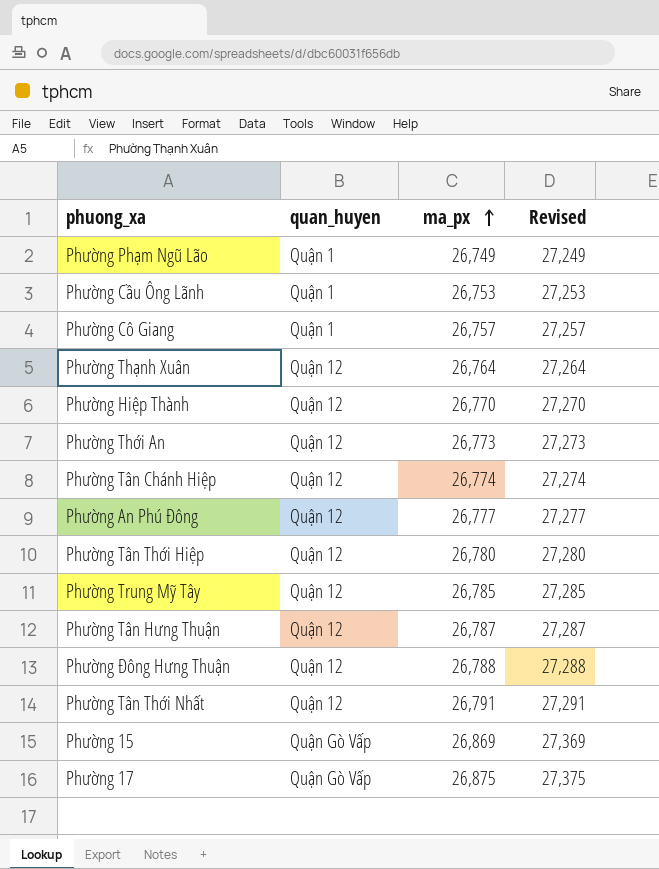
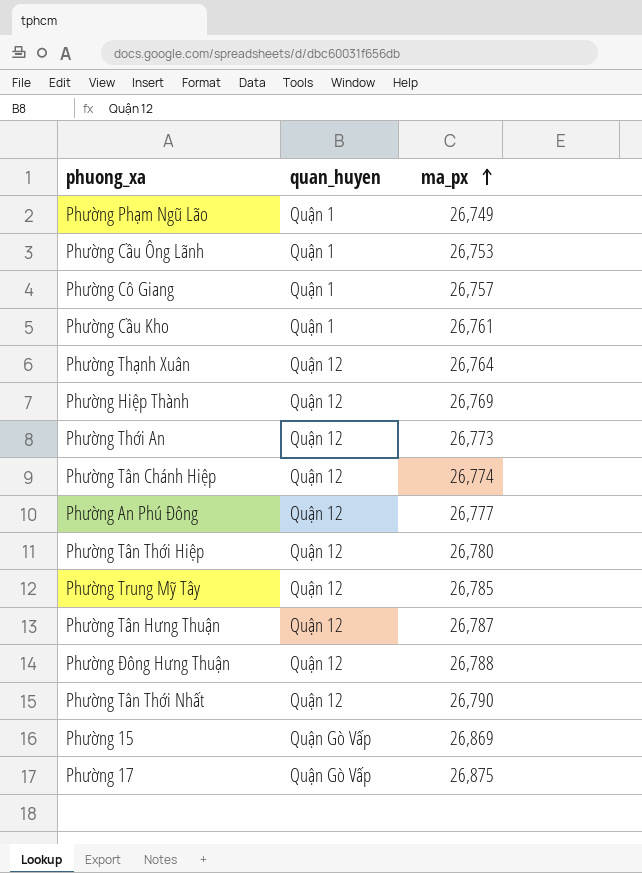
column Revised | formula: [ma_px] + 500 -> none
row Phường Cầu Kho: none -> Quận 1 | 26,761
Phường Hiệp Thành | ma_px: 26,770 -> 26,769
Phường Tân Thới Nhất | ma_px: 26,791 -> 26,790

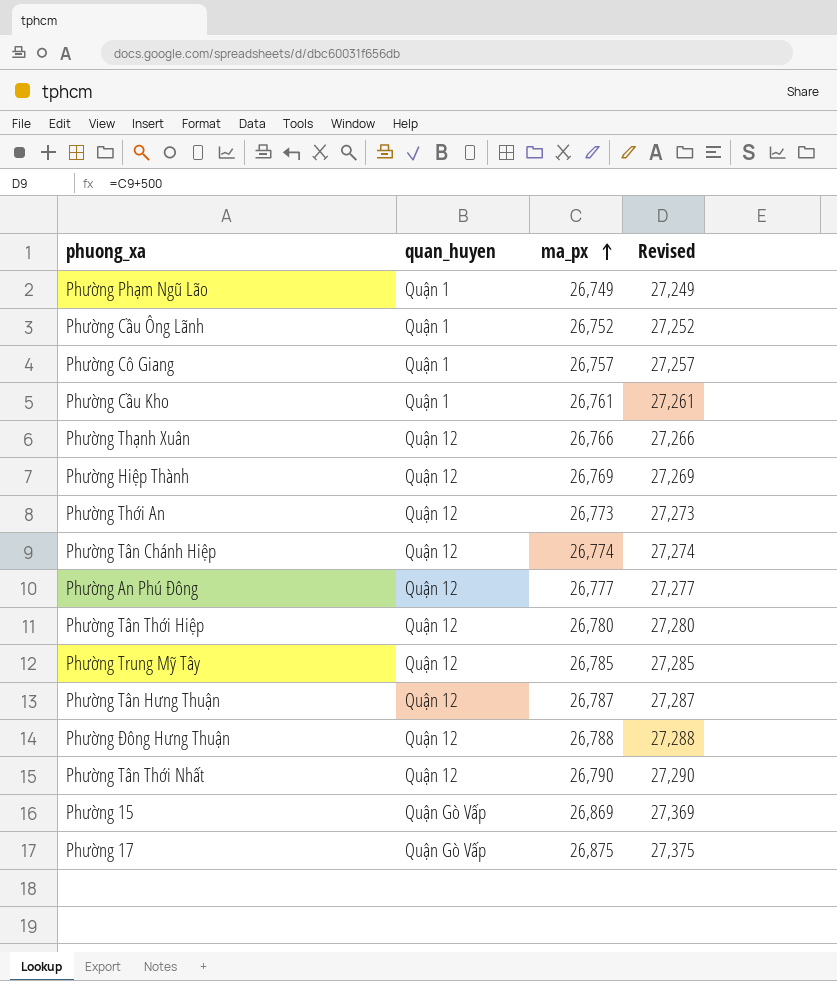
column Revised | formula: none -> [ma_px] + 500
Phường Cầu Ông Lãnh | ma_px: 26,753 -> 26,752
Phường Thạnh Xuân | ma_px: 26,764 -> 26,766

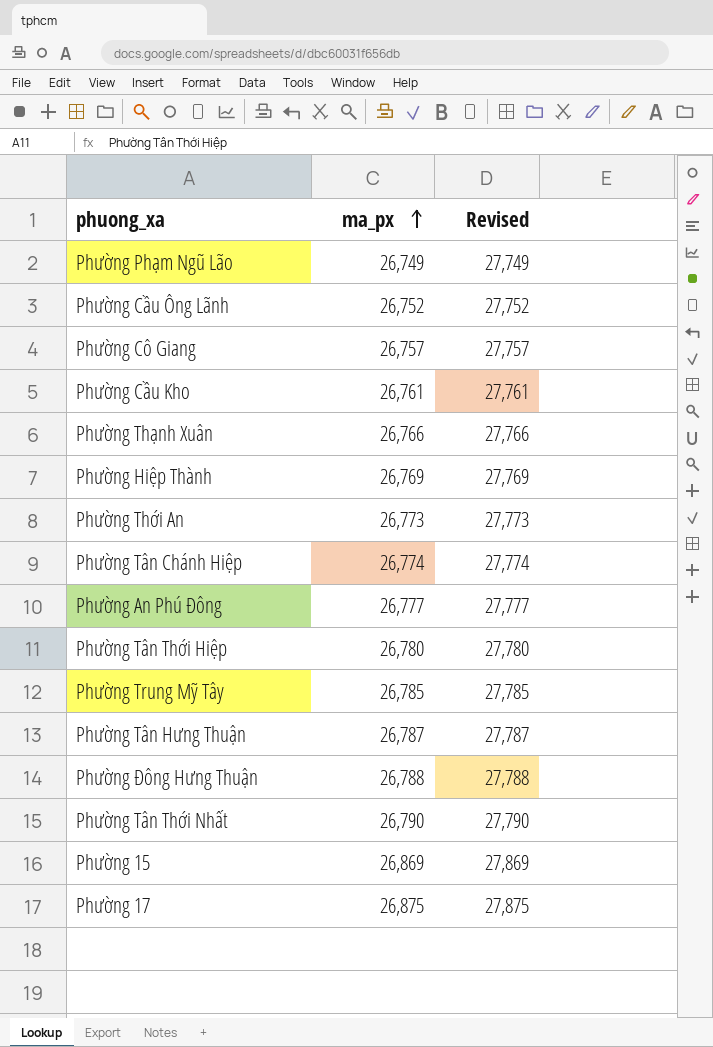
column quan_huyen | position: 2 -> none
column Revised | formula: [ma_px] + 500 -> [ma_px] + 1000

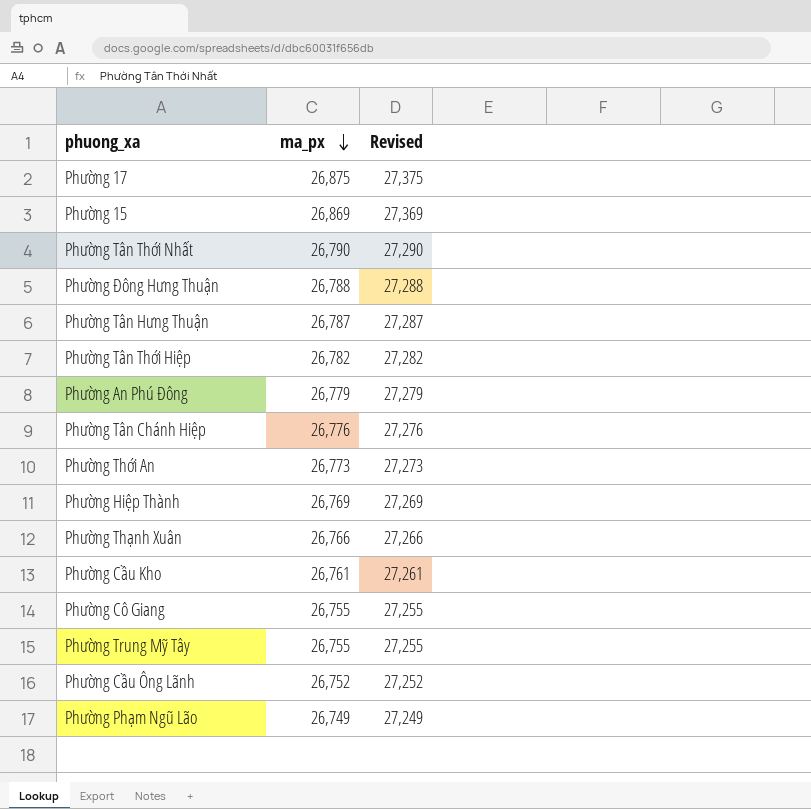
row order: ma_px ascending -> ma_px descending
column Revised | formula: [ma_px] + 1000 -> [ma_px] + 500
Phường Tân Thới Hiệp | ma_px: 26,780 -> 26,782
Phường An Phú Đông | ma_px: 26,777 -> 26,779
Phường Tân Chánh Hiệp | ma_px: 26,774 -> 26,776
Phường Cô Giang | ma_px: 26,757 -> 26,755
Phường Trung Mỹ Tây | ma_px: 26,785 -> 26,755

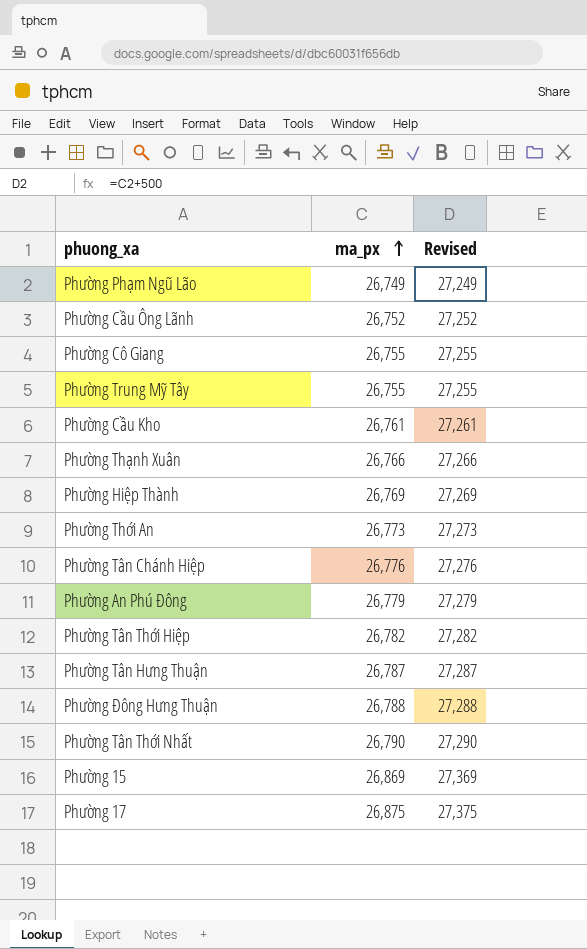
row order: ma_px descending -> ma_px ascending

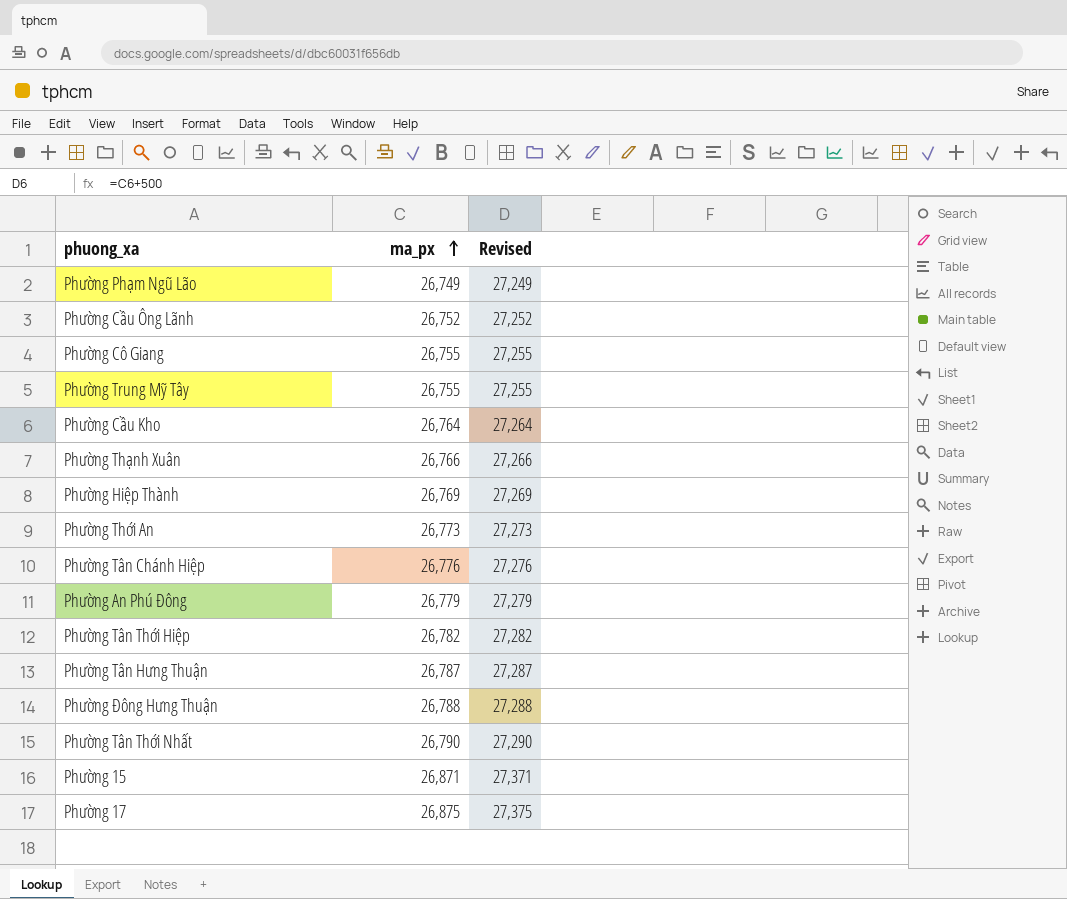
Phường Cầu Kho | ma_px: 26,761 -> 26,764
Phường Cầu Kho | Revised: 27,261 -> 27,264
Phường 15 | ma_px: 26,869 -> 26,871
Phường 15 | Revised: 27,369 -> 27,371

